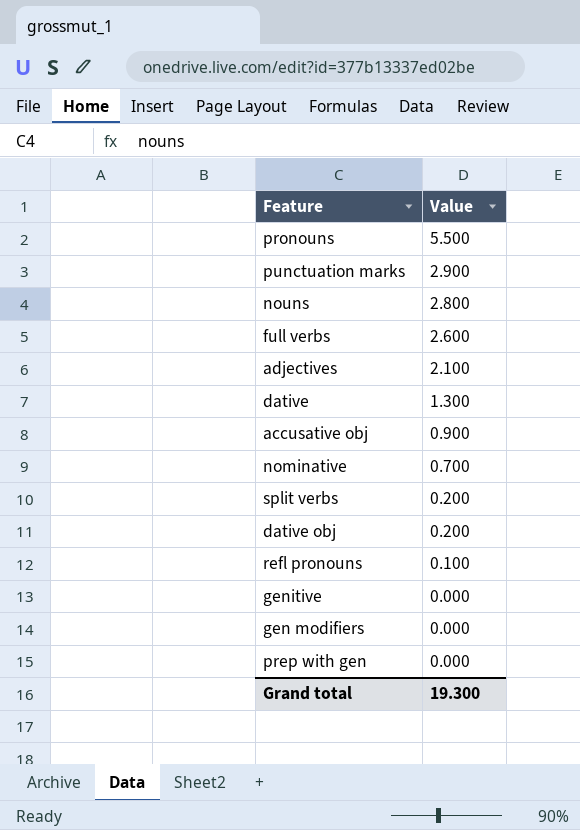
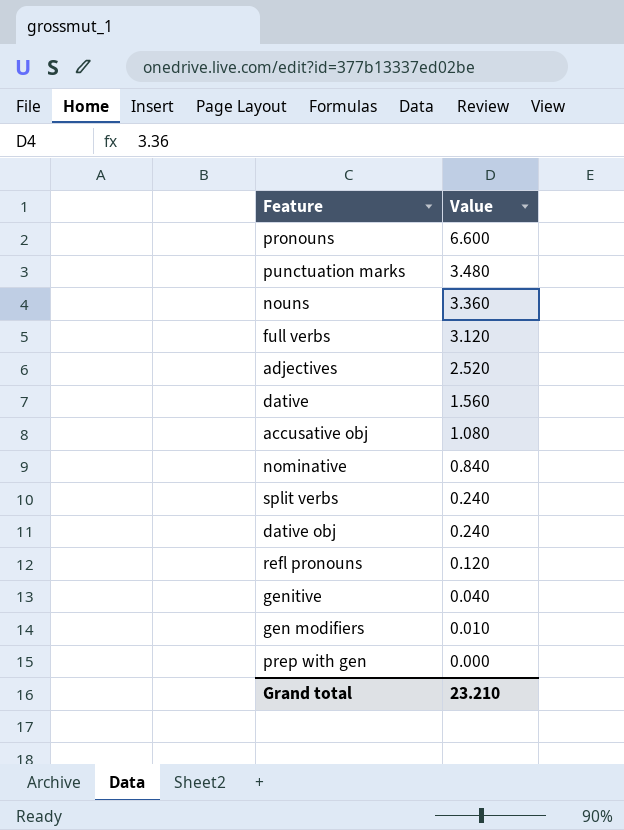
pronouns | Value: 5.500 -> 6.600
punctuation marks | Value: 2.900 -> 3.480
nouns | Value: 2.800 -> 3.360
full verbs | Value: 2.600 -> 3.120
adjectives | Value: 2.100 -> 2.520
dative | Value: 1.300 -> 1.560
accusative obj | Value: 0.900 -> 1.080
nominative | Value: 0.700 -> 0.840
split verbs | Value: 0.200 -> 0.240
dative obj | Value: 0.200 -> 0.240
refl pronouns | Value: 0.100 -> 0.120
genitive | Value: 0.000 -> 0.040
gen modifiers | Value: 0.000 -> 0.010
Grand total | Value: 19.300 -> 23.210

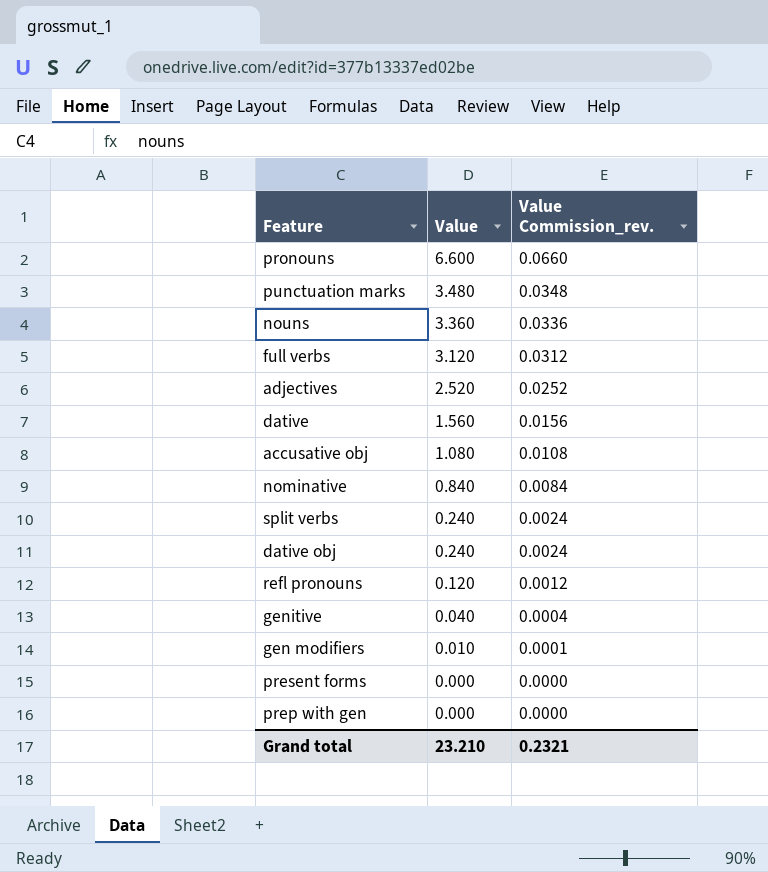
column Value Commission_rev. | formula: none -> [Value] * 0.01
row present forms: none -> 0.000 | 0.0000

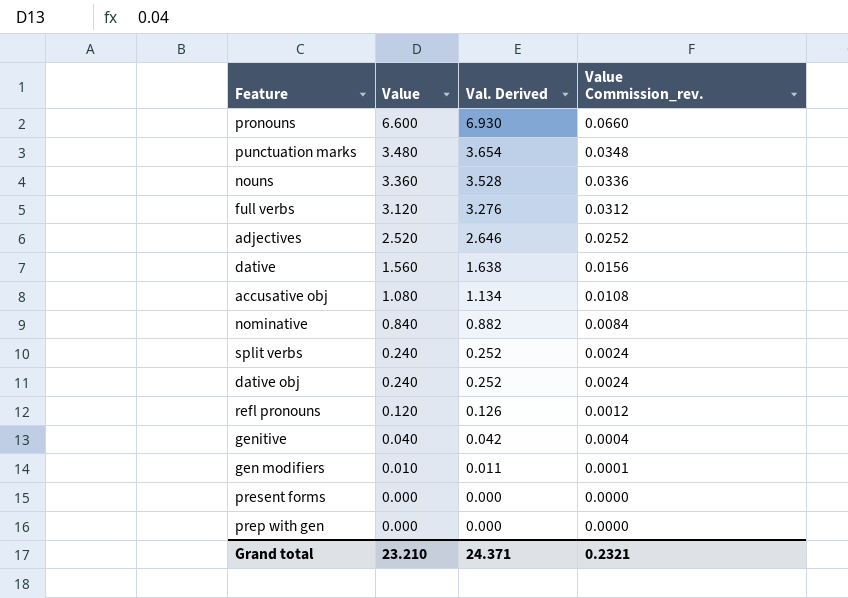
column Val. Derived | formula: none -> [Value] * 1.05

